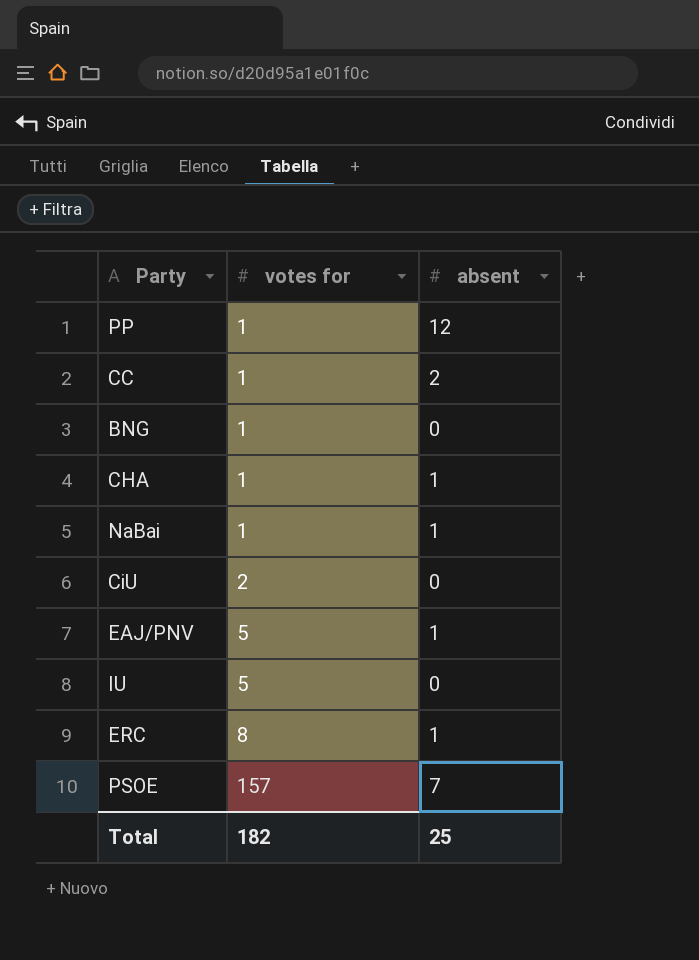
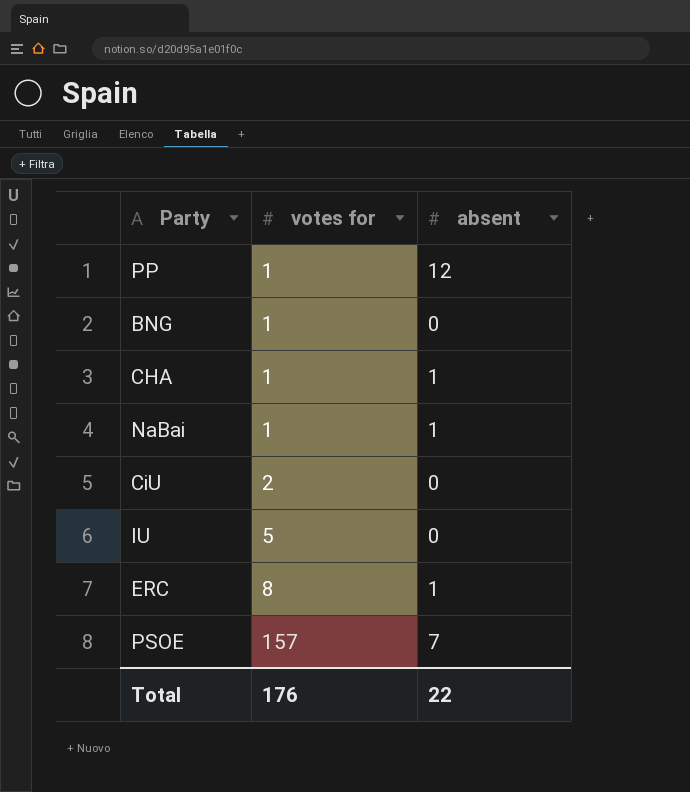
row CC: 1 | 2 -> none
row EAJ/PNV: 5 | 1 -> none
Total | votes for: 182 -> 176
Total | absent: 25 -> 22

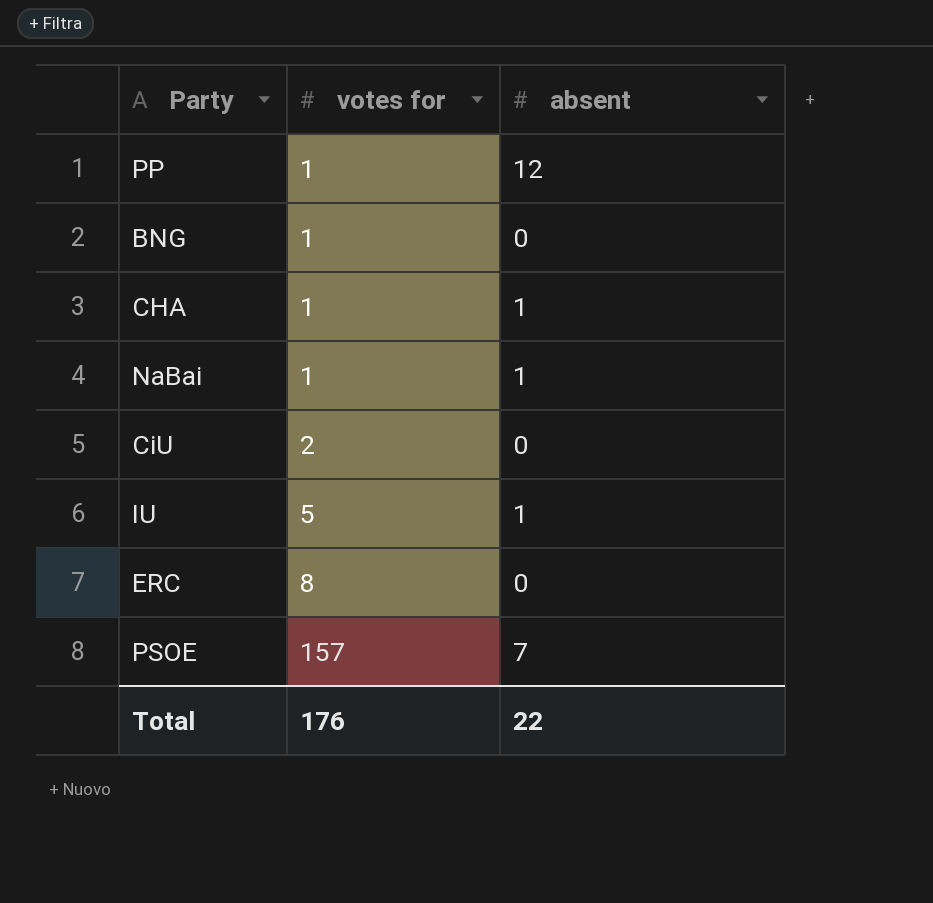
IU | absent: 0 -> 1
ERC | absent: 1 -> 0

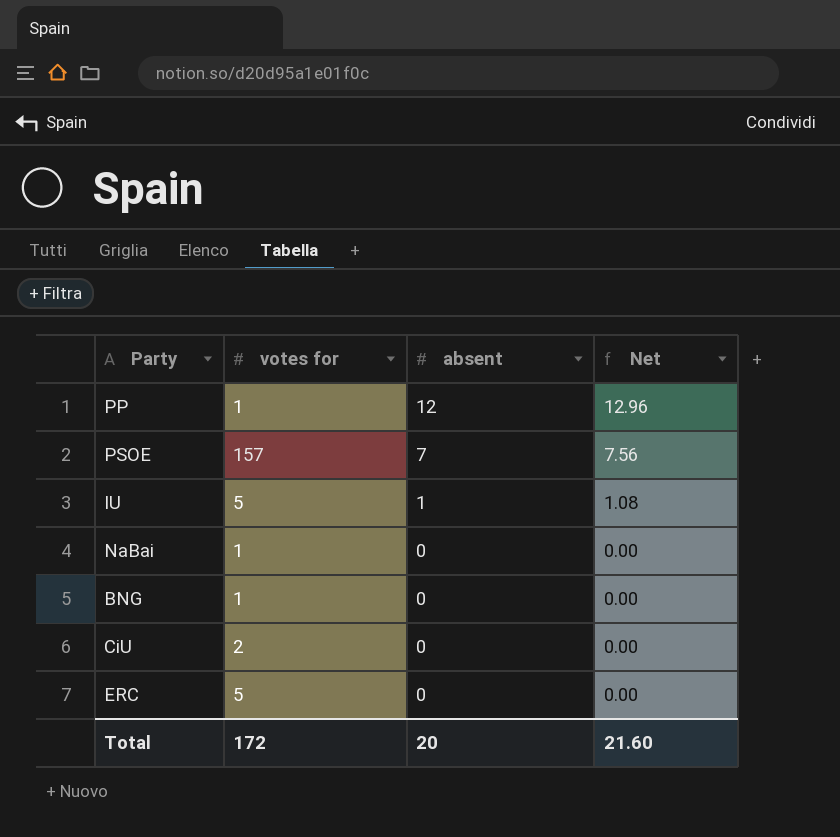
row order: votes for ascending -> absent descending
column Net | formula: none -> [absent] * 1.08
row CHA: 1 | 1 -> none
NaBai | absent: 1 -> 0
ERC | votes for: 8 -> 5
Total | votes for: 176 -> 172
Total | absent: 22 -> 20

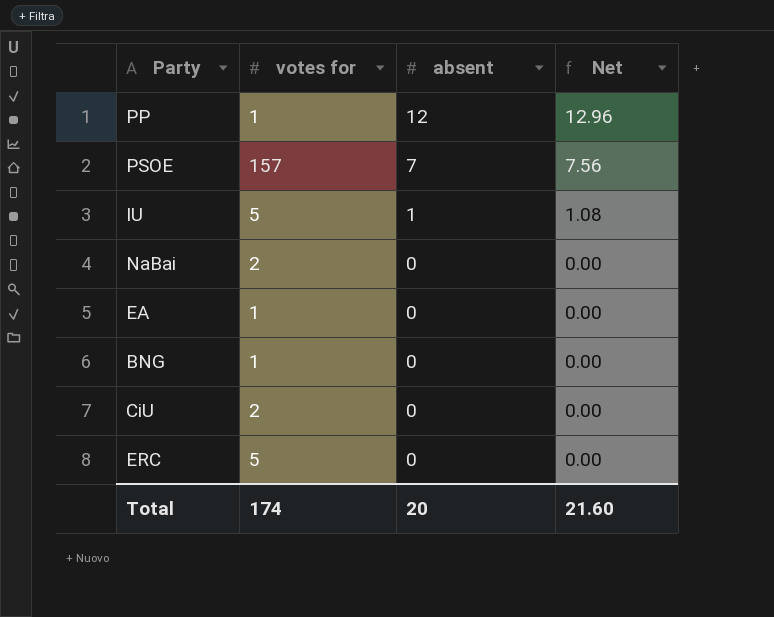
NaBai | votes for: 1 -> 2
row EA: none -> 1 | 0 | 0.00
Total | votes for: 172 -> 174

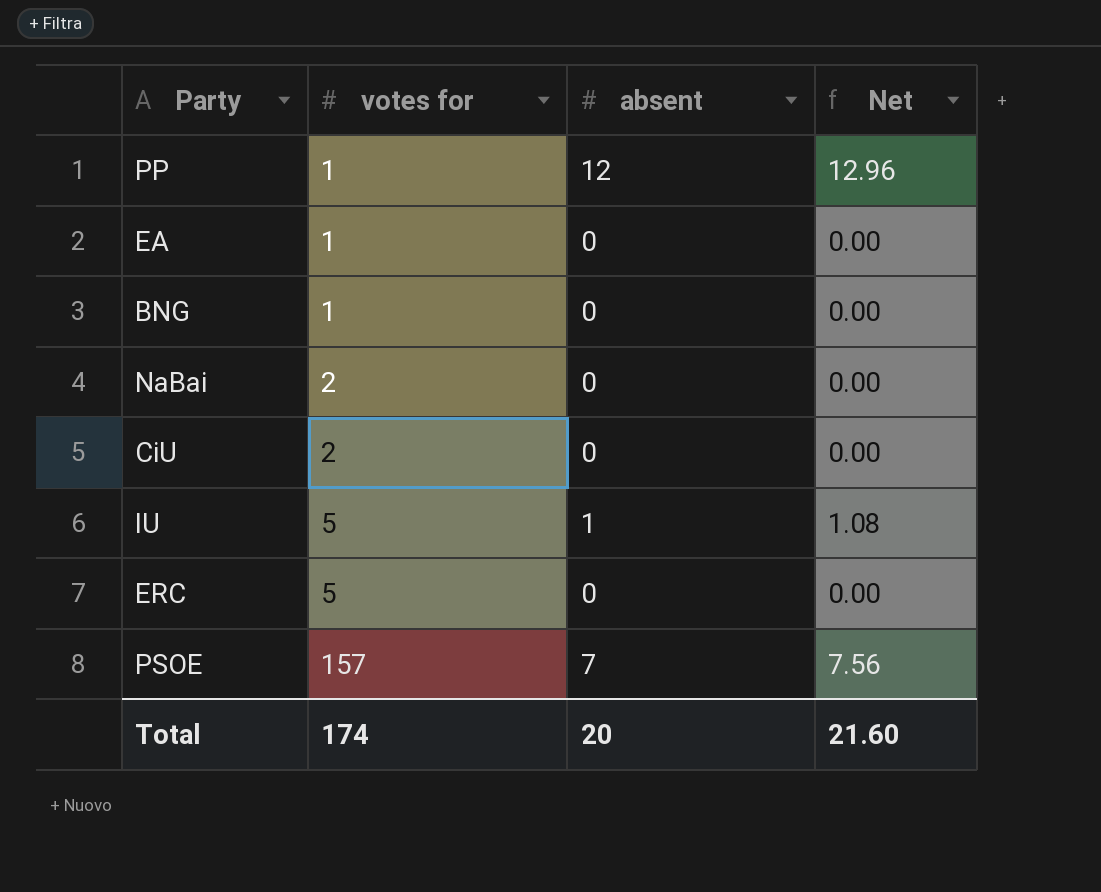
row order: absent descending -> votes for ascending

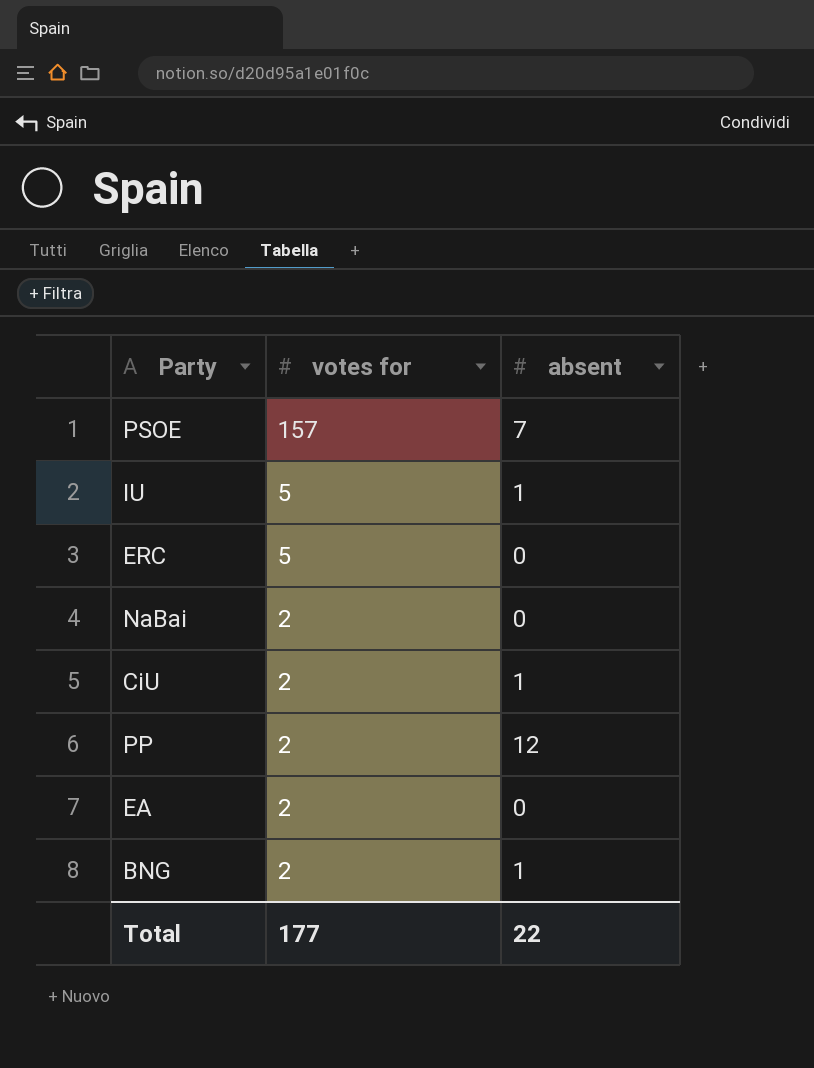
row order: votes for ascending -> votes for descending
column Net | formula: [absent] * 1.08 -> none
CiU | absent: 0 -> 1
PP | votes for: 1 -> 2
EA | votes for: 1 -> 2
BNG | votes for: 1 -> 2
BNG | absent: 0 -> 1
Total | votes for: 174 -> 177
Total | absent: 20 -> 22

